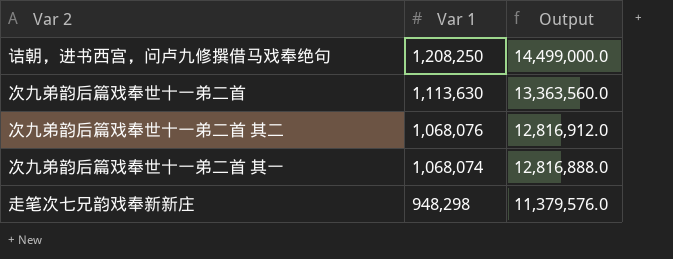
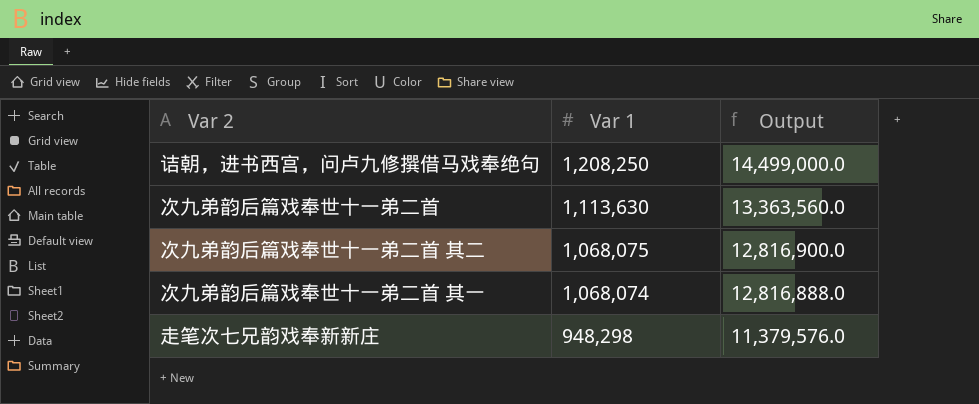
次九弟韵后篇戏奉世十一弟二首 其二 | Var 1: 1,068,076 -> 1,068,075
次九弟韵后篇戏奉世十一弟二首 其二 | Output: 12,816,912.0 -> 12,816,900.0

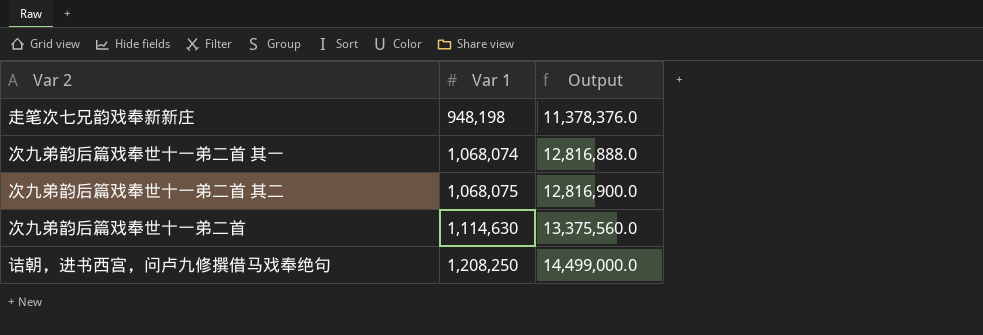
row order: Var 1 descending -> Var 1 ascending
走笔次七兄韵戏奉新新庄 | Var 1: 948,298 -> 948,198
走笔次七兄韵戏奉新新庄 | Output: 11,379,576.0 -> 11,378,376.0
次九弟韵后篇戏奉世十一弟二首 | Var 1: 1,113,630 -> 1,114,630
次九弟韵后篇戏奉世十一弟二首 | Output: 13,363,560.0 -> 13,375,560.0

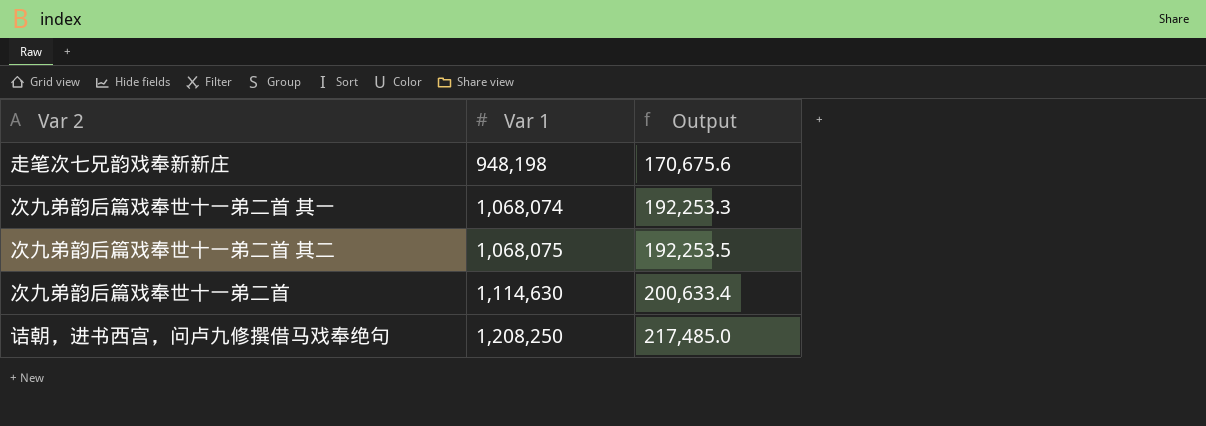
column Output | formula: [Var 1] * 12 -> [Var 1] * 0.18

